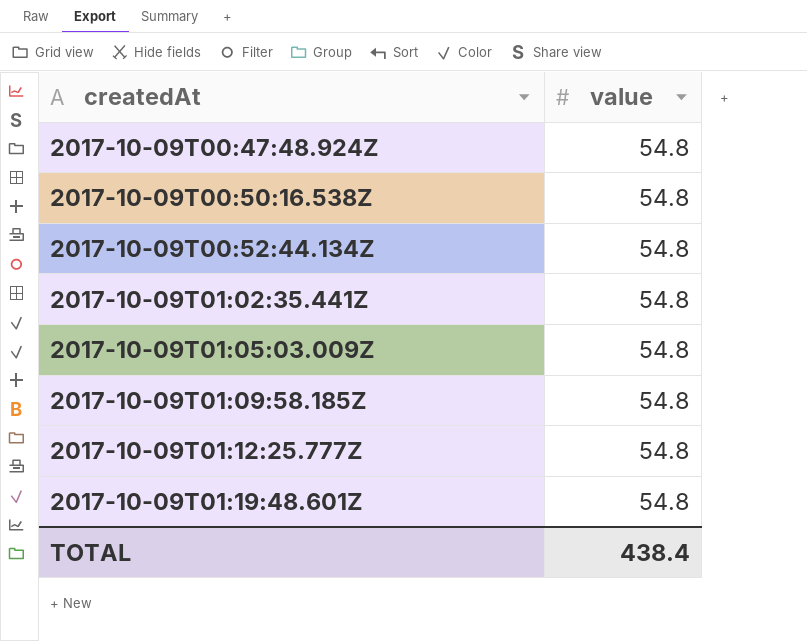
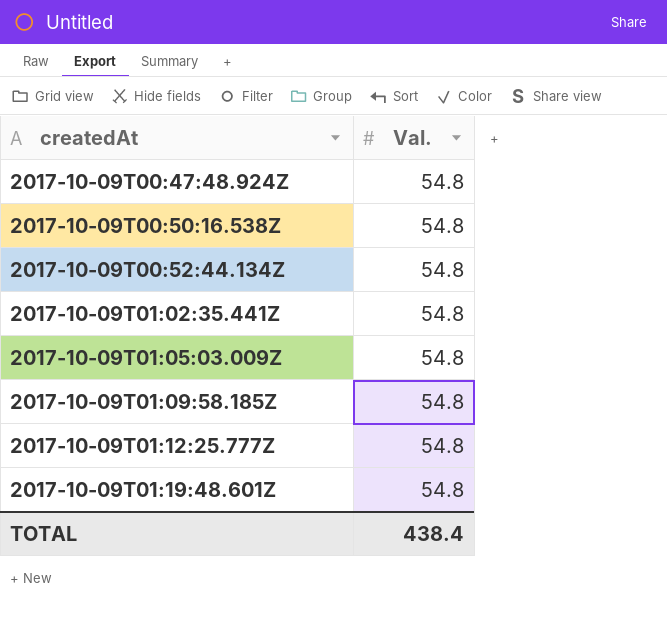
column name: value -> Val.

